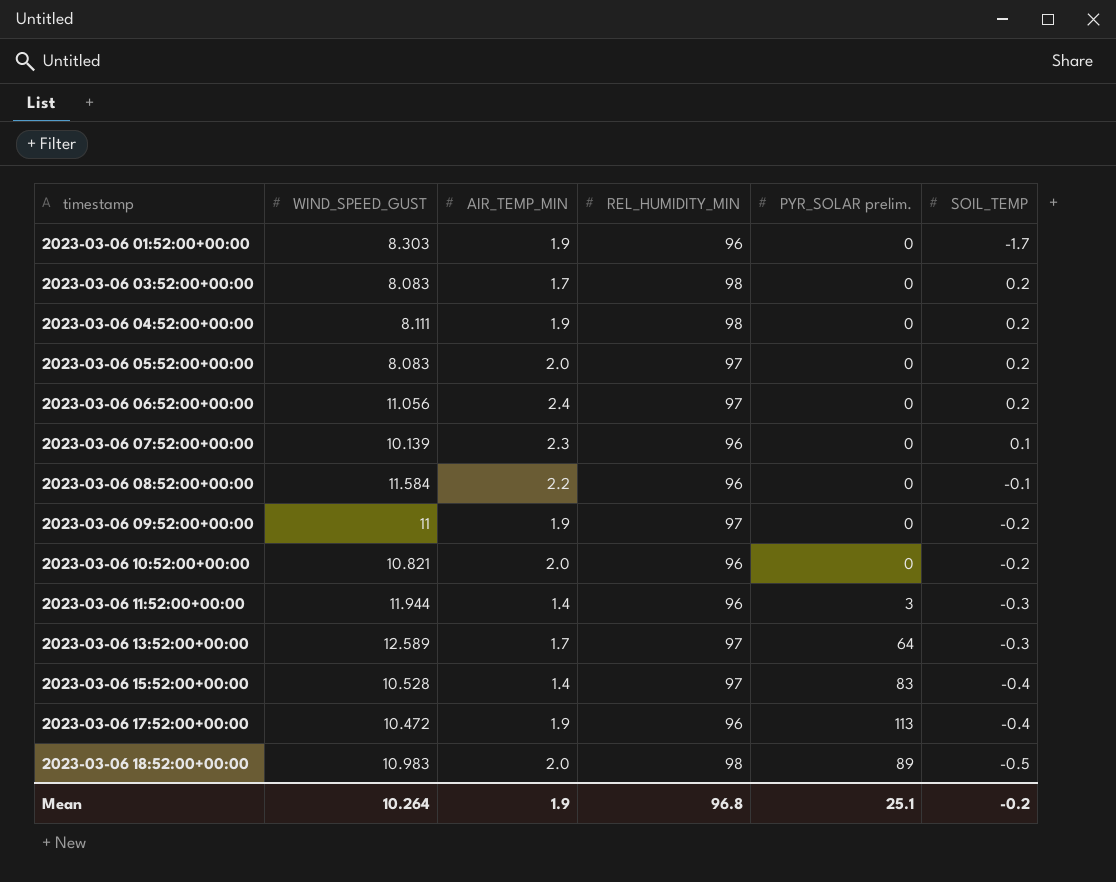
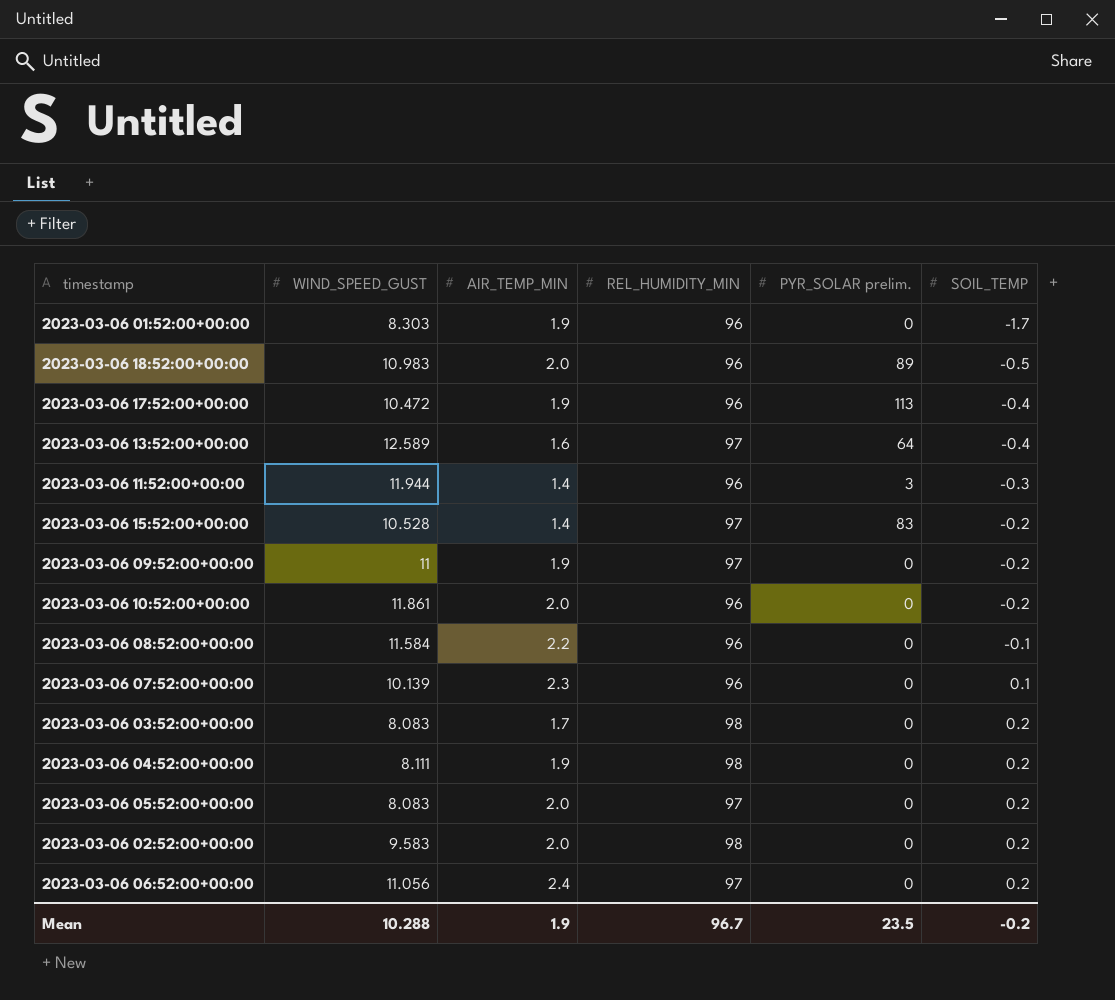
row order: timestamp ascending -> SOIL_TEMP ascending
2023-03-06 18:52:00+00:00 | REL_HUMIDITY_MIN: 98 -> 96
2023-03-06 13:52:00+00:00 | AIR_TEMP_MIN: 1.7 -> 1.6
2023-03-06 13:52:00+00:00 | SOIL_TEMP: -0.3 -> -0.4
2023-03-06 15:52:00+00:00 | SOIL_TEMP: -0.4 -> -0.2
2023-03-06 10:52:00+00:00 | WIND_SPEED_GUST: 10.821 -> 11.861
row 2023-03-06 02:52:00+00:00: none -> 9.583 | 2.0 | 98 | 0 | 0.2
Mean | WIND_SPEED_GUST: 10.264 -> 10.288
Mean | REL_HUMIDITY_MIN: 96.8 -> 96.7
Mean | PYR_SOLAR prelim.: 25.1 -> 23.5

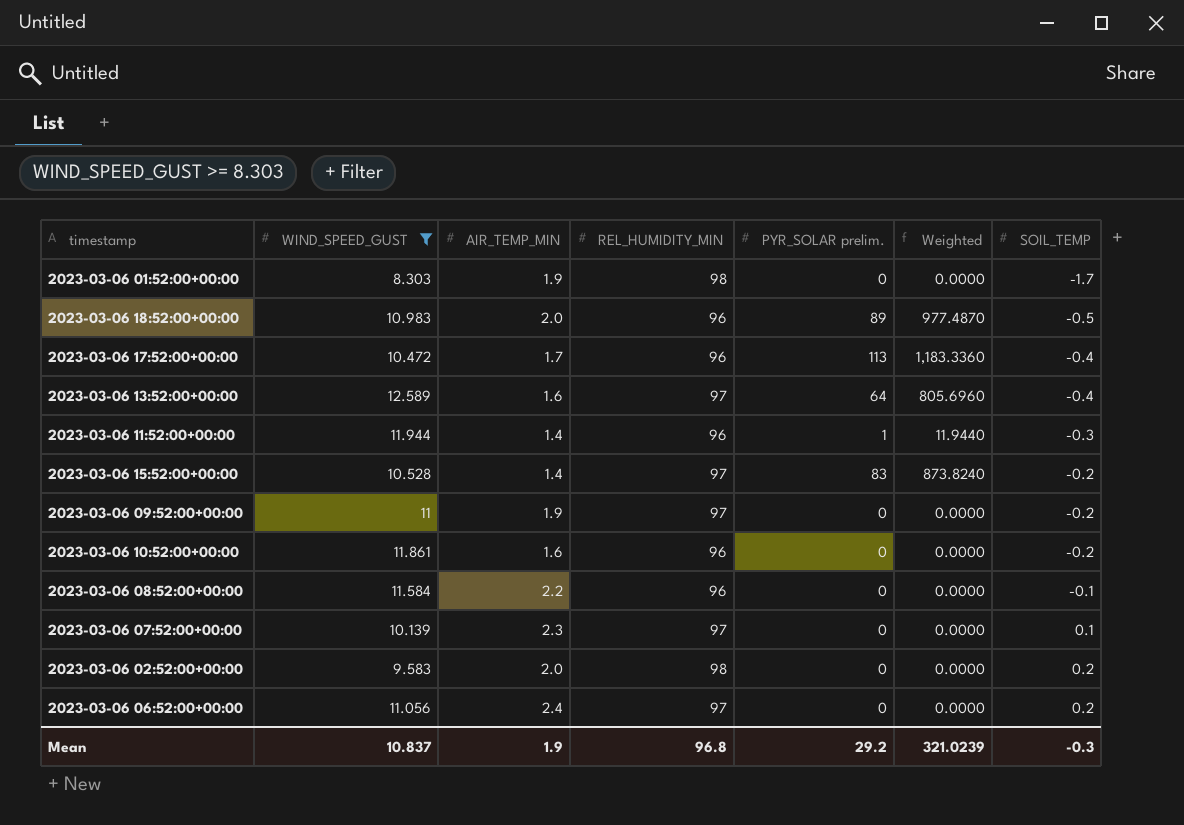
filter: none -> WIND_SPEED_GUST >= 8.303
column Weighted | formula: none -> [WIND_SPEED_GUST] * [PYR_SOLAR prelim.]
2023-03-06 01:52:00+00:00 | REL_HUMIDITY_MIN: 96 -> 98
2023-03-06 17:52:00+00:00 | AIR_TEMP_MIN: 1.9 -> 1.7
2023-03-06 11:52:00+00:00 | PYR_SOLAR prelim.: 3 -> 1
2023-03-06 10:52:00+00:00 | AIR_TEMP_MIN: 2.0 -> 1.6
2023-03-06 07:52:00+00:00 | REL_HUMIDITY_MIN: 96 -> 97
Mean | WIND_SPEED_GUST: 10.288 -> 10.837
Mean | REL_HUMIDITY_MIN: 96.7 -> 96.8
Mean | PYR_SOLAR prelim.: 23.5 -> 29.2
Mean | SOIL_TEMP: -0.2 -> -0.3

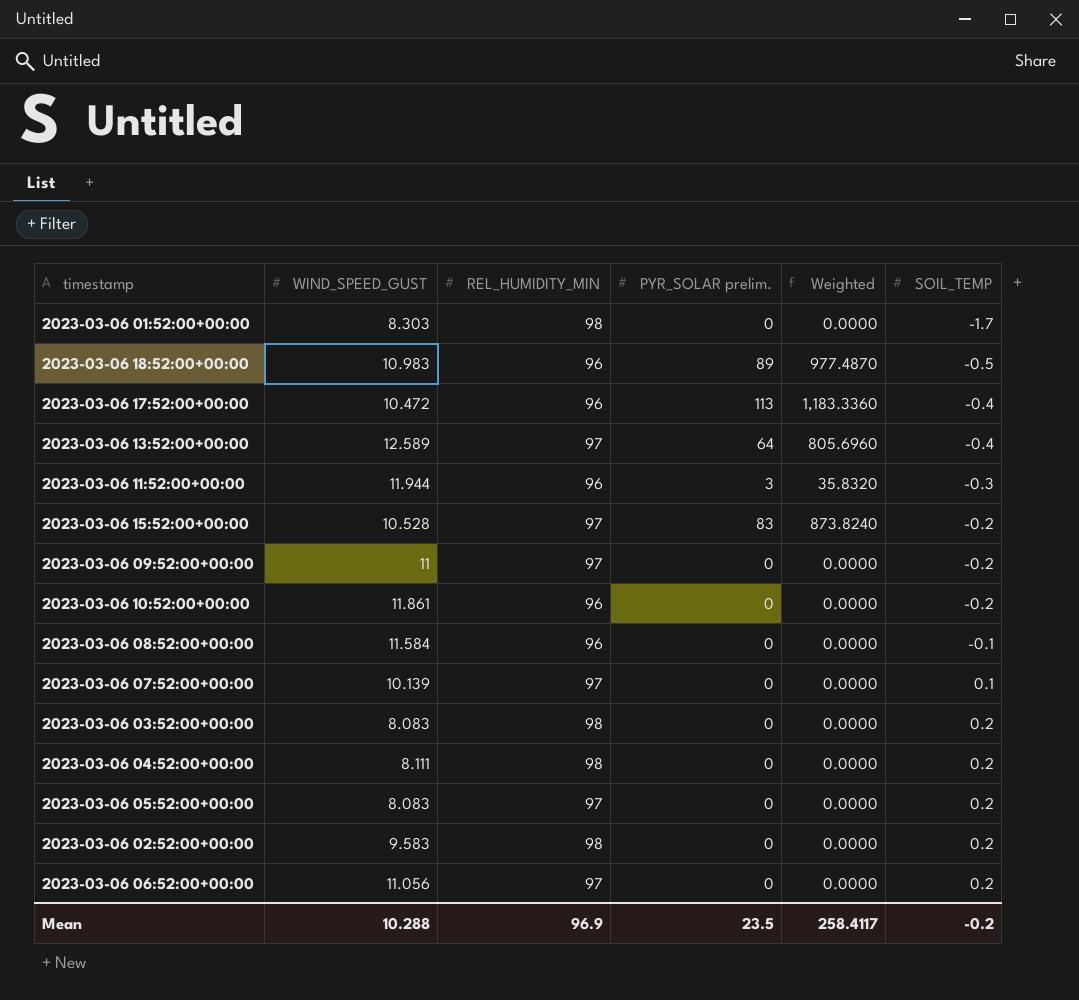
filter: WIND_SPEED_GUST >= 8.303 -> none
column AIR_TEMP_MIN | position: 3 -> none
2023-03-06 11:52:00+00:00 | PYR_SOLAR prelim.: 1 -> 3
2023-03-06 11:52:00+00:00 | Weighted: 11.9440 -> 35.8320
Mean | WIND_SPEED_GUST: 10.837 -> 10.288
Mean | REL_HUMIDITY_MIN: 96.8 -> 96.9
Mean | PYR_SOLAR prelim.: 29.2 -> 23.5
Mean | Weighted: 321.0239 -> 258.4117
Mean | SOIL_TEMP: -0.3 -> -0.2

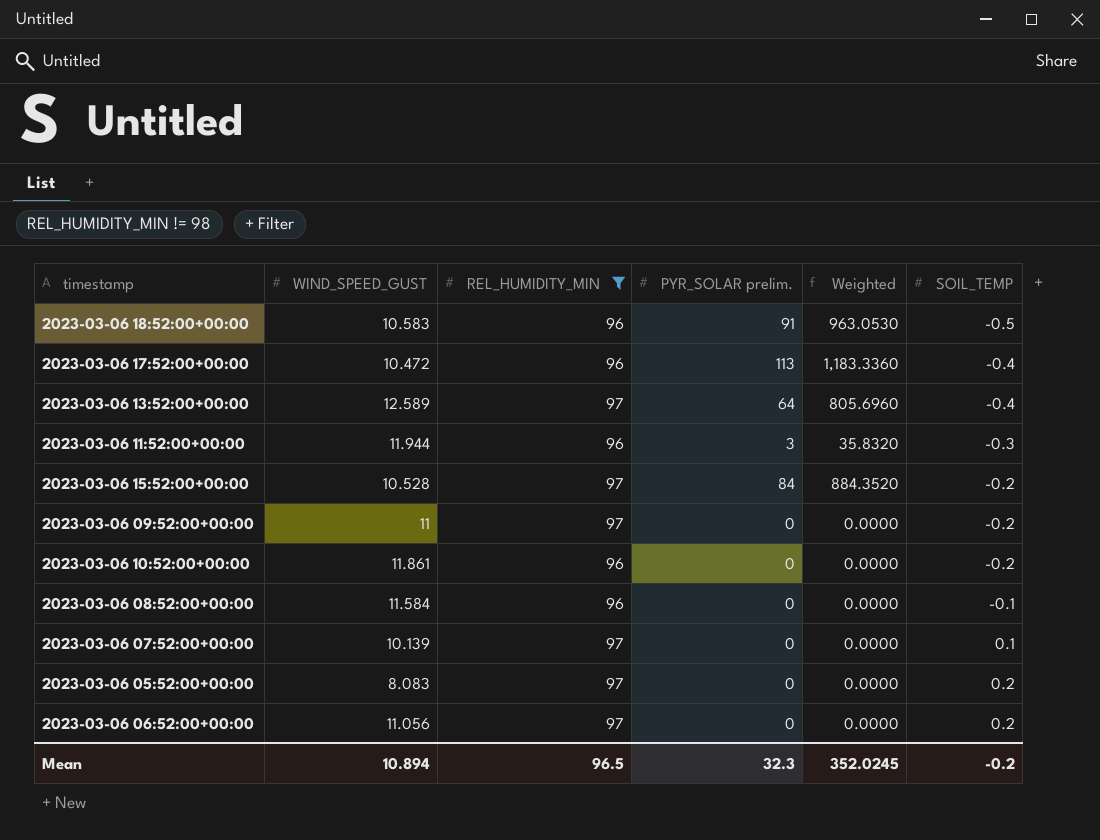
filter: none -> REL_HUMIDITY_MIN != 98
2023-03-06 18:52:00+00:00 | WIND_SPEED_GUST: 10.983 -> 10.583
2023-03-06 18:52:00+00:00 | PYR_SOLAR prelim.: 89 -> 91
2023-03-06 18:52:00+00:00 | Weighted: 977.4870 -> 963.0530
2023-03-06 15:52:00+00:00 | PYR_SOLAR prelim.: 83 -> 84
2023-03-06 15:52:00+00:00 | Weighted: 873.8240 -> 884.3520
Mean | WIND_SPEED_GUST: 10.288 -> 10.894
Mean | REL_HUMIDITY_MIN: 96.9 -> 96.5
Mean | PYR_SOLAR prelim.: 23.5 -> 32.3
Mean | Weighted: 258.4117 -> 352.0245

